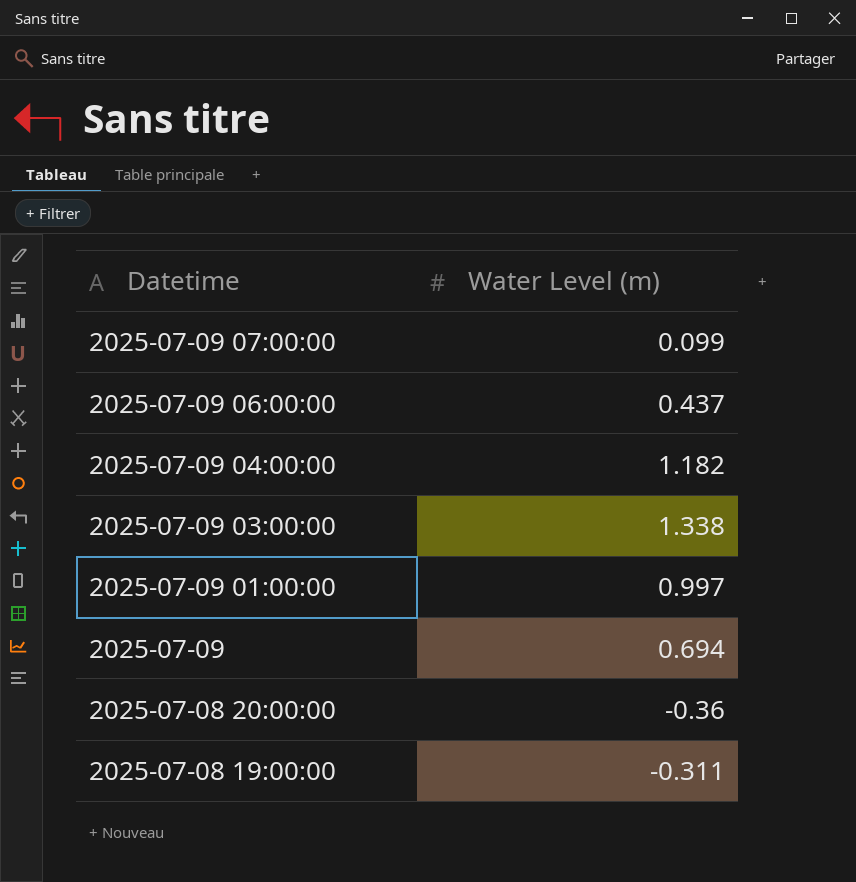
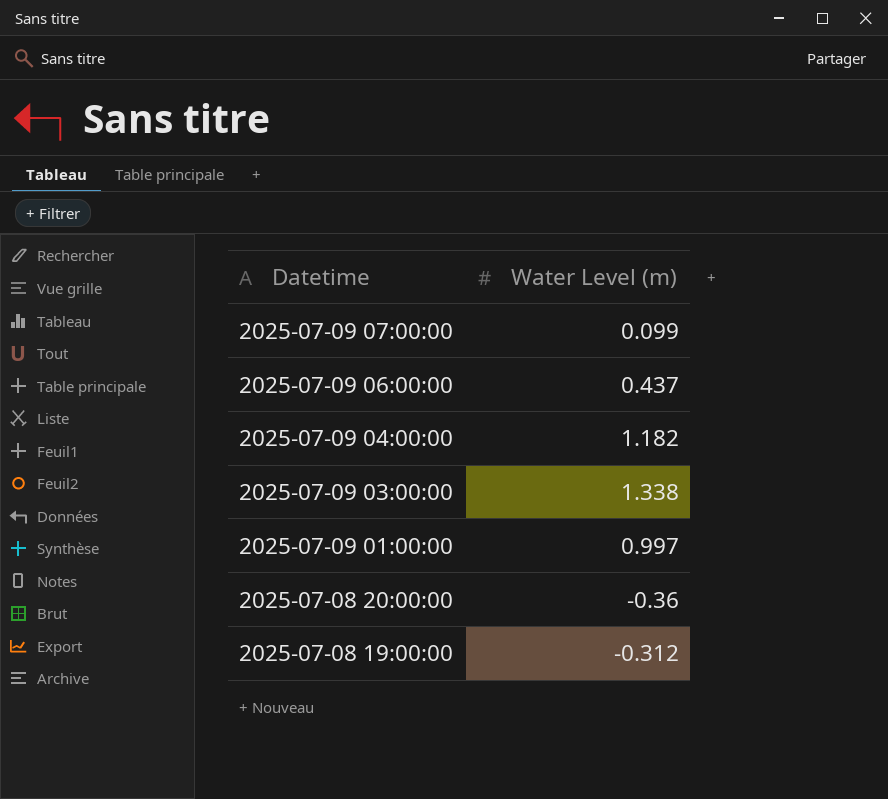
row 2025-07-09: 0.694 -> none
2025-07-08 19:00:00 | Water Level (m): -0.311 -> -0.312

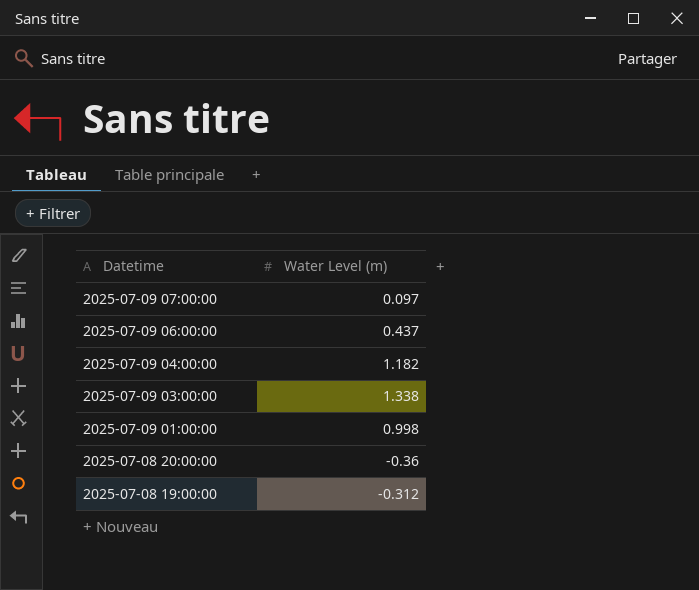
2025-07-09 07:00:00 | Water Level (m): 0.099 -> 0.097
2025-07-09 01:00:00 | Water Level (m): 0.997 -> 0.998

